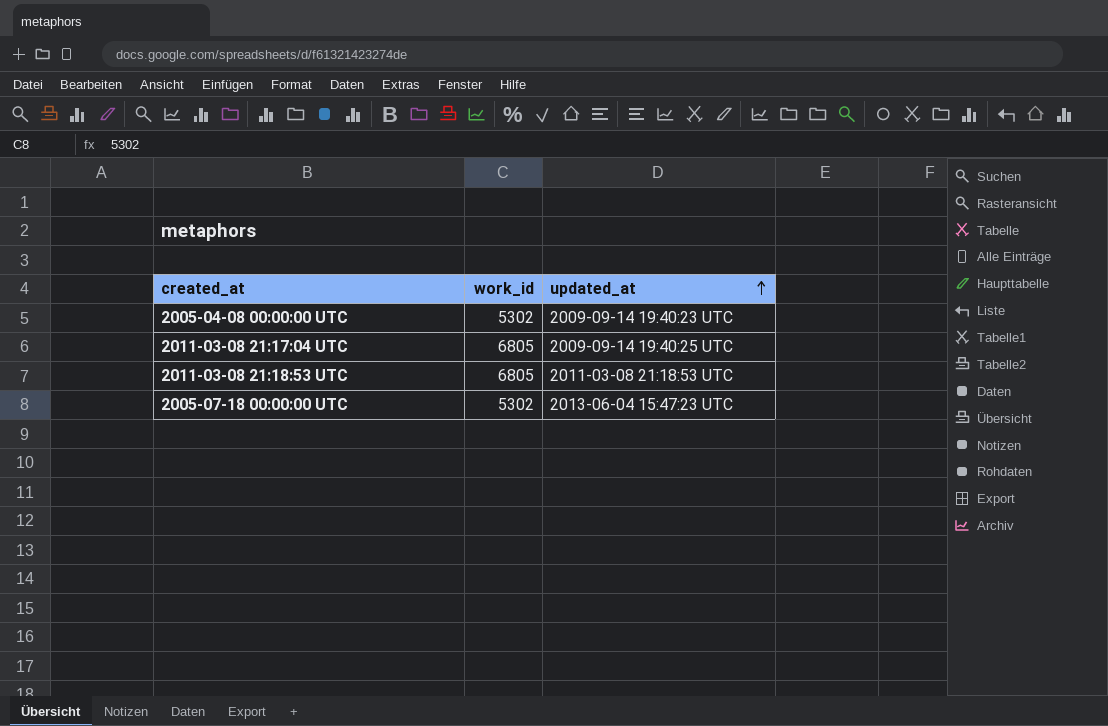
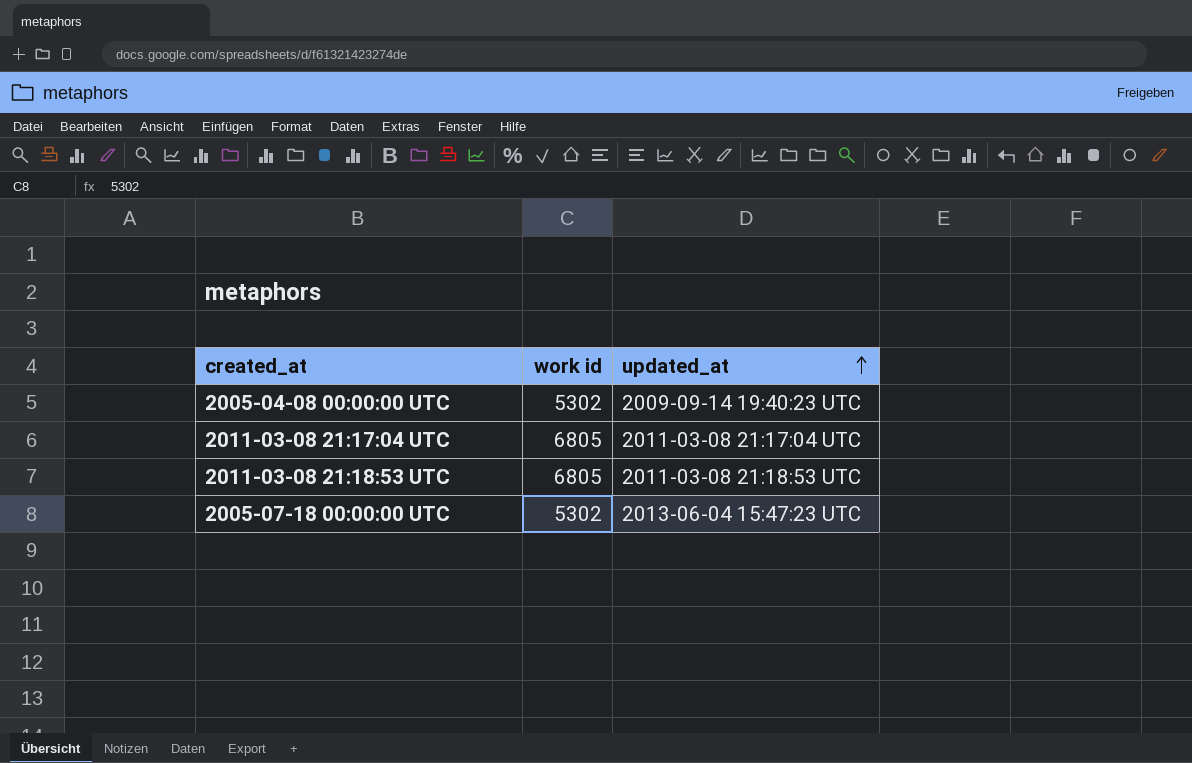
column name: work_id -> work id
2011-03-08 21:17:04 UTC | updated_at: 2009-09-14 19:40:25 UTC -> 2011-03-08 21:17:04 UTC

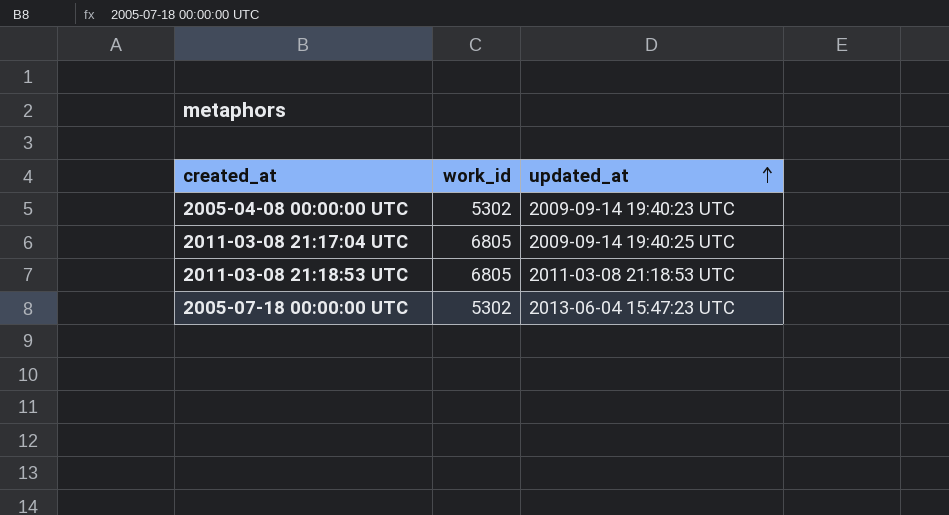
column name: work id -> work_id
2011-03-08 21:17:04 UTC | updated_at: 2011-03-08 21:17:04 UTC -> 2009-09-14 19:40:25 UTC

